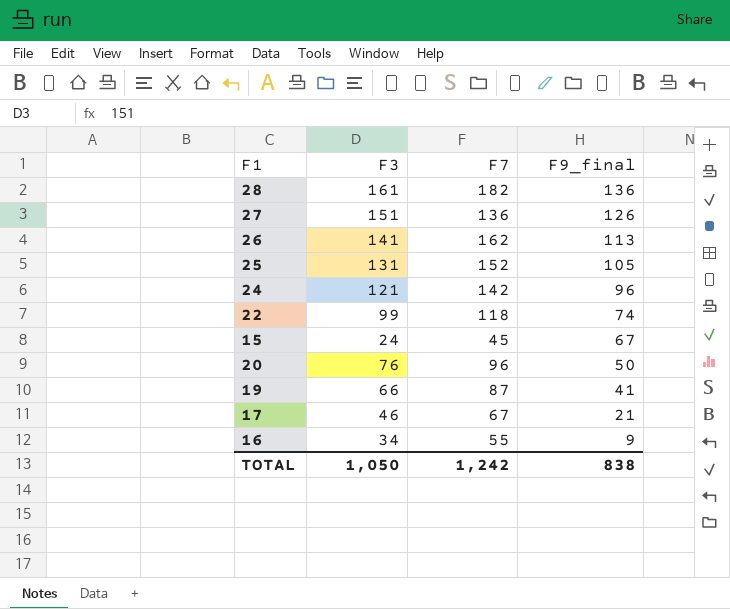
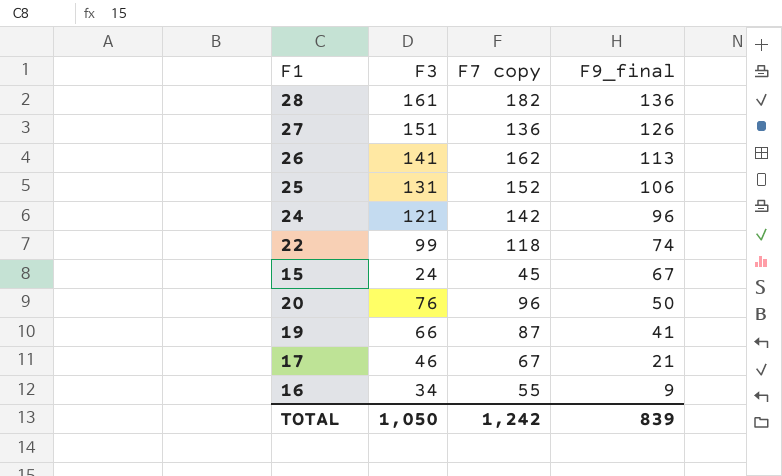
column name: F7 -> F7 copy
25 | F9_final: 105 -> 106
TOTAL | F9_final: 838 -> 839

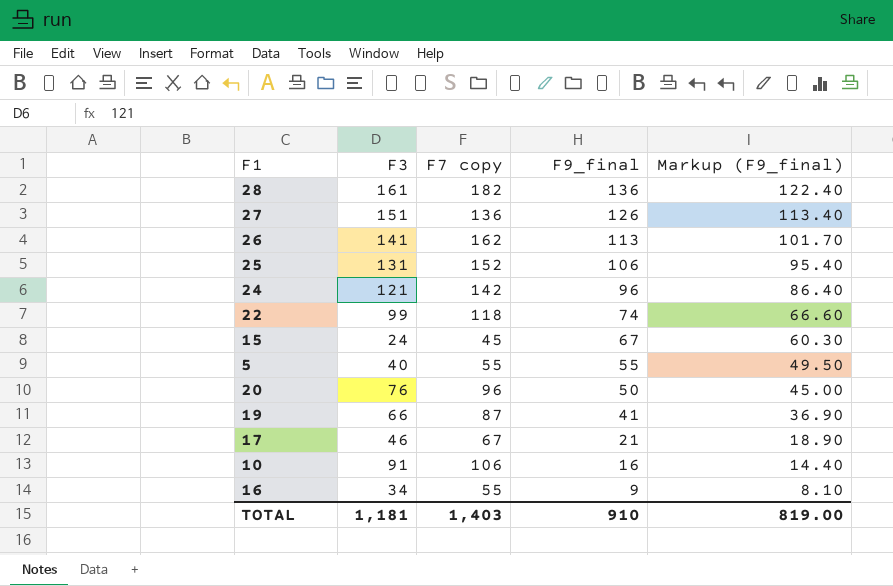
column Markup (F9_final) | formula: none -> [F9_final] * 0.9
row 5: none -> 40 | 55 | 55 | 49.50
row 10: none -> 91 | 106 | 16 | 14.40
TOTAL | F3: 1,050 -> 1,181
TOTAL | F7 copy: 1,242 -> 1,403
TOTAL | F9_final: 839 -> 910

